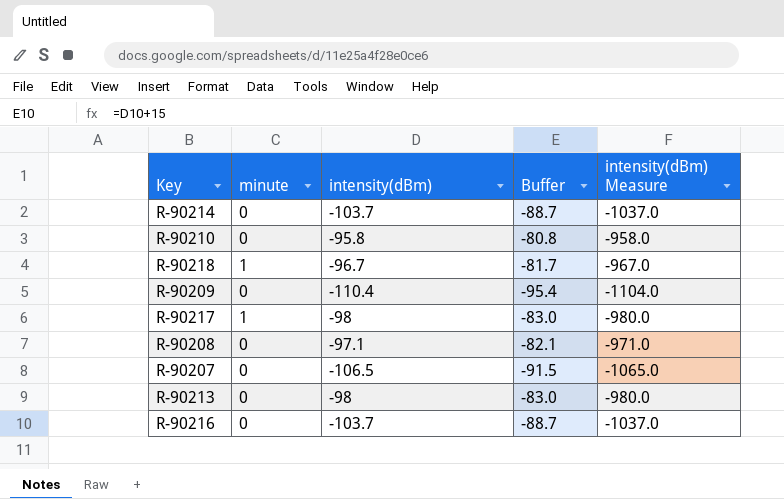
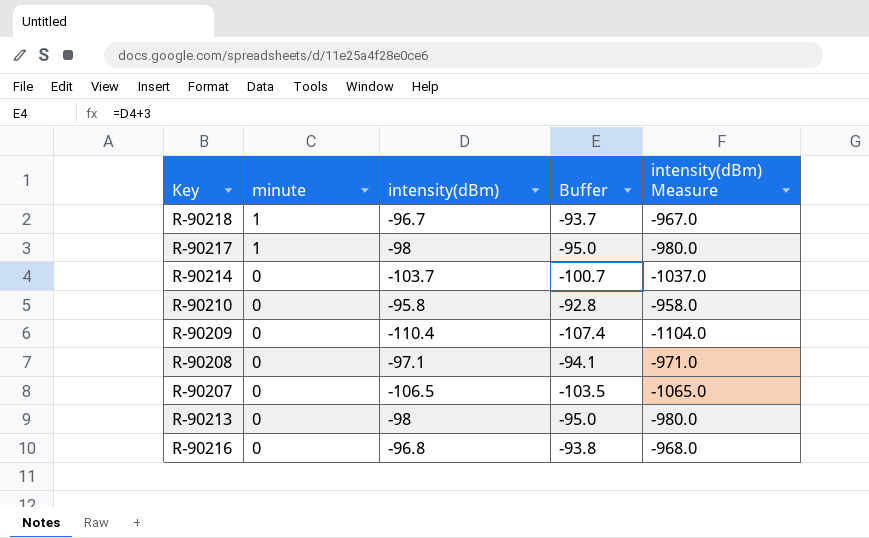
row order: none -> minute descending
column Buffer | formula: [intensity(dBm)] + 15 -> [intensity(dBm)] + 3
R-90216 | intensity(dBm): -103.7 -> -96.8
R-90216 | intensity(dBm) Measure: -1037.0 -> -968.0

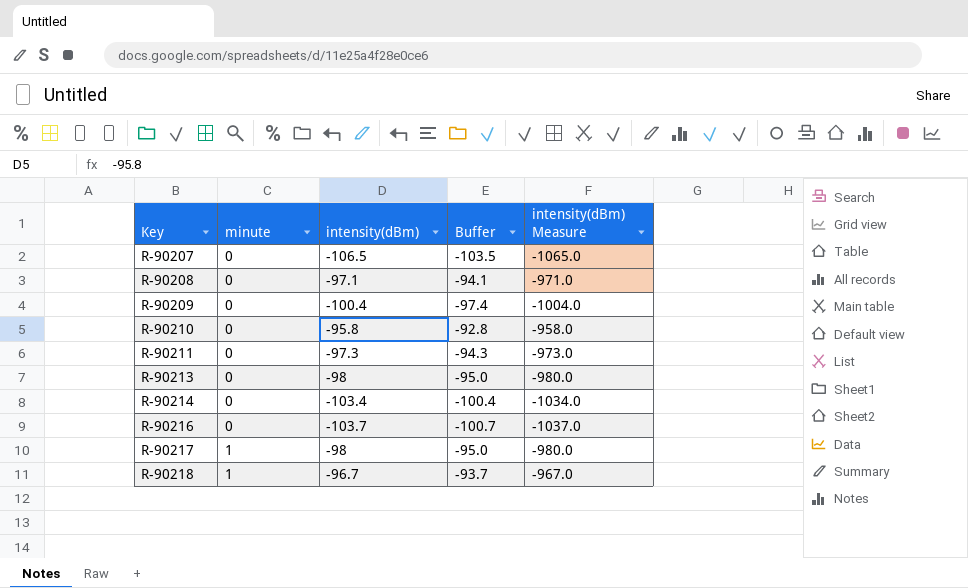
row order: minute descending -> Key ascending
R-90209 | intensity(dBm): -110.4 -> -100.4
R-90209 | Buffer: -107.4 -> -97.4
R-90209 | intensity(dBm) Measure: -1104.0 -> -1004.0
row R-90211: none -> 0 | -97.3 | -94.3 | -973.0
R-90214 | intensity(dBm): -103.7 -> -103.4
R-90214 | Buffer: -100.7 -> -100.4
R-90214 | intensity(dBm) Measure: -1037.0 -> -1034.0
R-90216 | intensity(dBm): -96.8 -> -103.7
R-90216 | Buffer: -93.8 -> -100.7
R-90216 | intensity(dBm) Measure: -968.0 -> -1037.0

